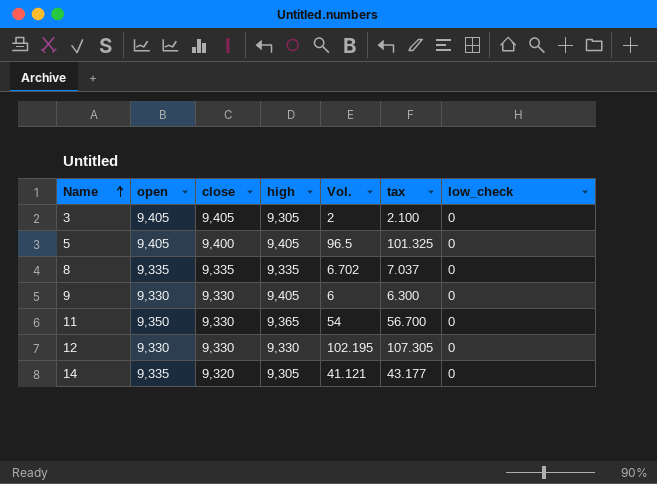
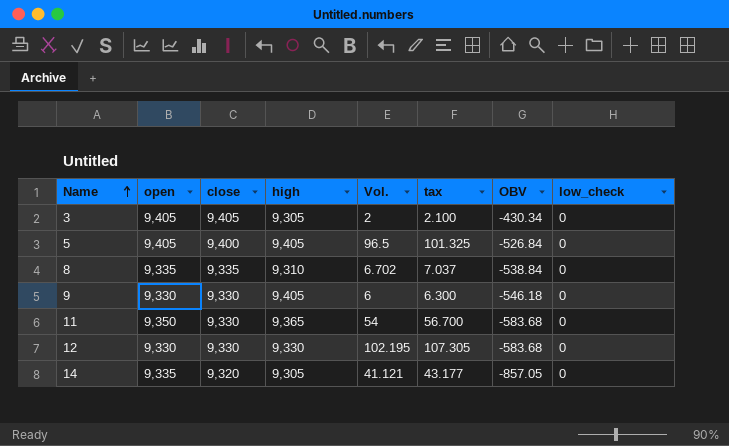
column OBV | position: none -> 7
8 | high: 9,335 -> 9,310

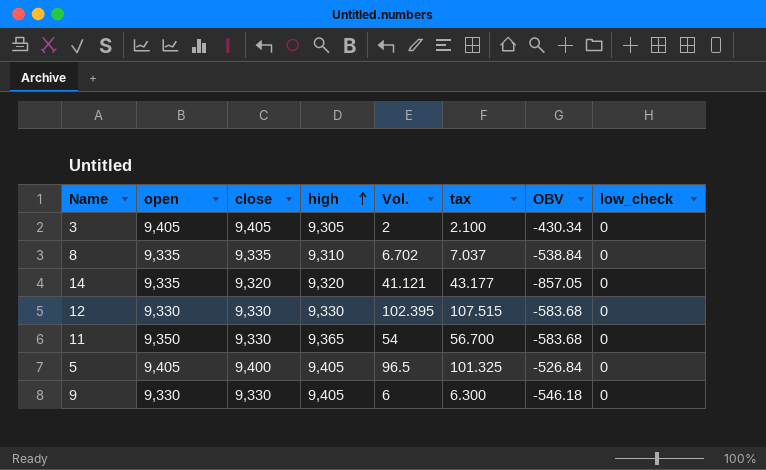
row order: Name ascending -> high ascending
14 | high: 9,305 -> 9,320
12 | Vol.: 102.195 -> 102.395
12 | tax: 107.305 -> 107.515

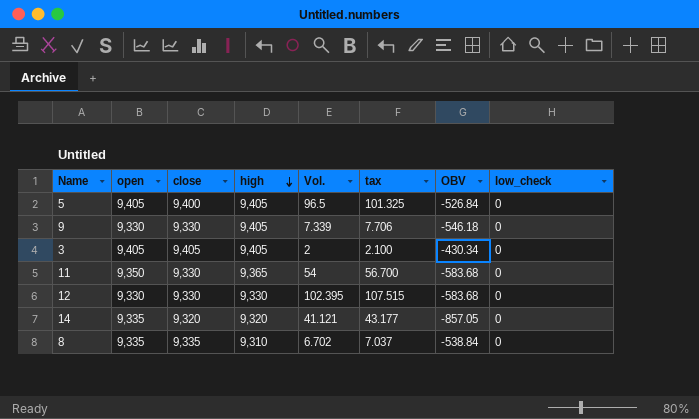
row order: high ascending -> high descending
9 | Vol.: 6 -> 7.339
9 | tax: 6.300 -> 7.706
3 | high: 9,305 -> 9,405

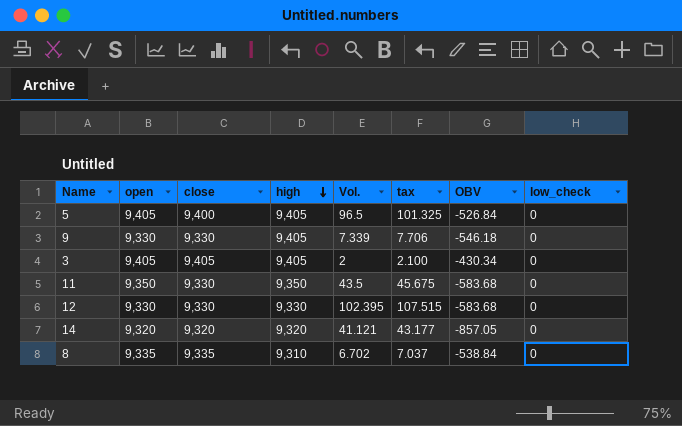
11 | high: 9,365 -> 9,350
11 | Vol.: 54 -> 43.5
11 | tax: 56.700 -> 45.675
14 | open: 9,335 -> 9,320

